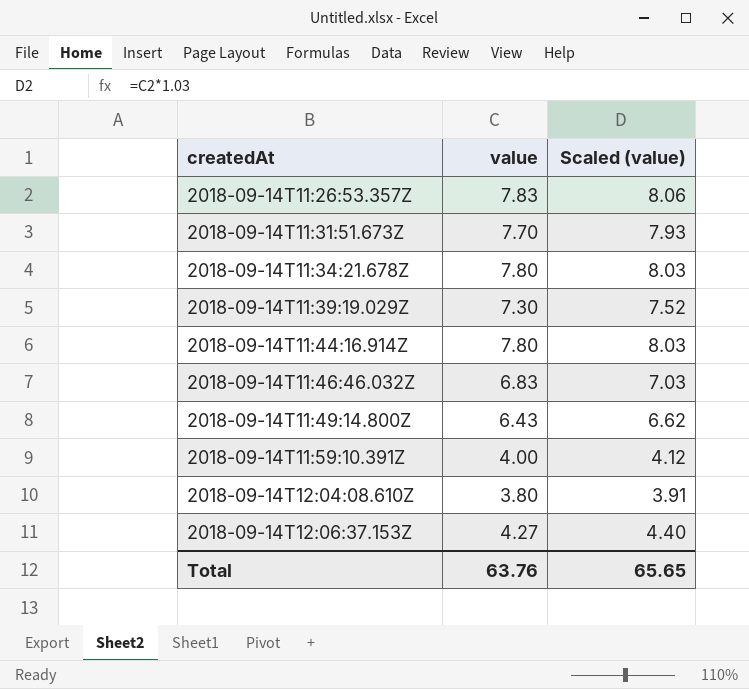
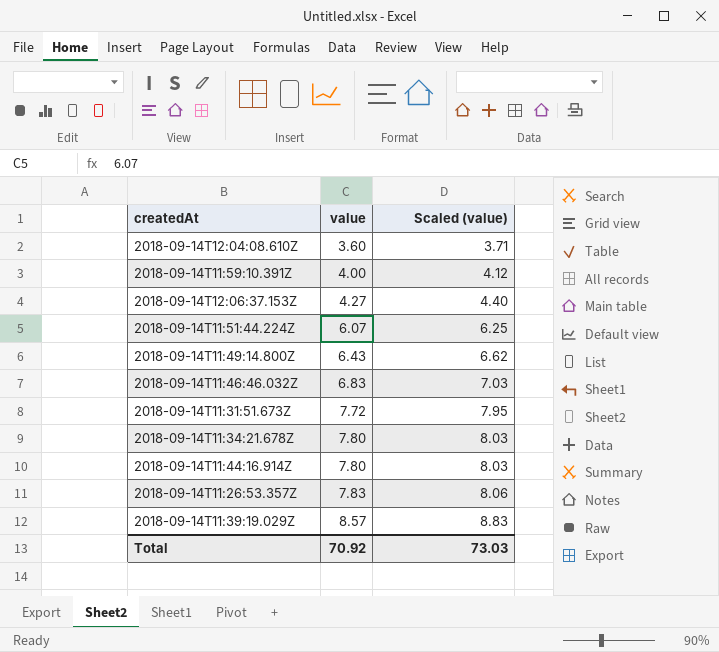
row order: createdAt ascending -> value ascending
2018-09-14T12:04:08.610Z | value: 3.80 -> 3.60
2018-09-14T12:04:08.610Z | Scaled (value): 3.91 -> 3.71
row 2018-09-14T11:51:44.224Z: none -> 6.07 | 6.25
2018-09-14T11:31:51.673Z | value: 7.70 -> 7.72
2018-09-14T11:31:51.673Z | Scaled (value): 7.93 -> 7.95
2018-09-14T11:39:19.029Z | value: 7.30 -> 8.57
2018-09-14T11:39:19.029Z | Scaled (value): 7.52 -> 8.83
Total | value: 63.76 -> 70.92
Total | Scaled (value): 65.65 -> 73.03

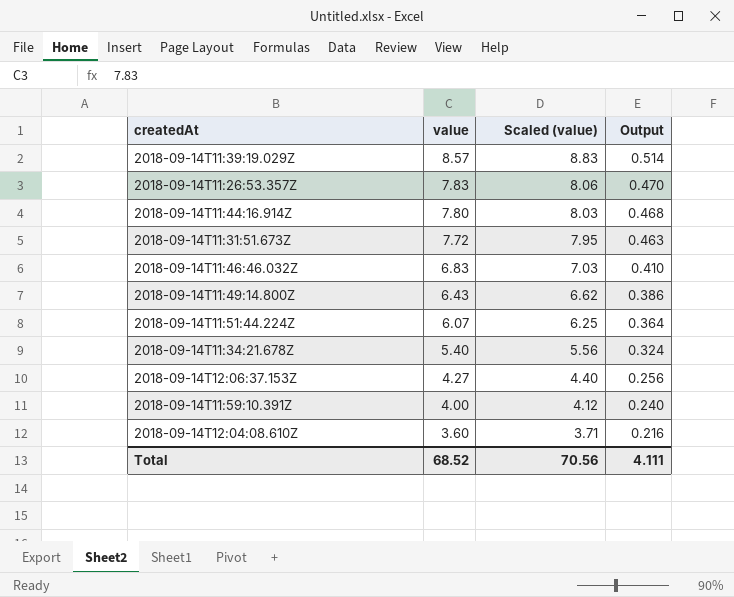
row order: value ascending -> value descending
column Output | formula: none -> [value] * 0.06
2018-09-14T11:34:21.678Z | value: 7.80 -> 5.40
2018-09-14T11:34:21.678Z | Scaled (value): 8.03 -> 5.56
Total | value: 70.92 -> 68.52
Total | Scaled (value): 73.03 -> 70.56

